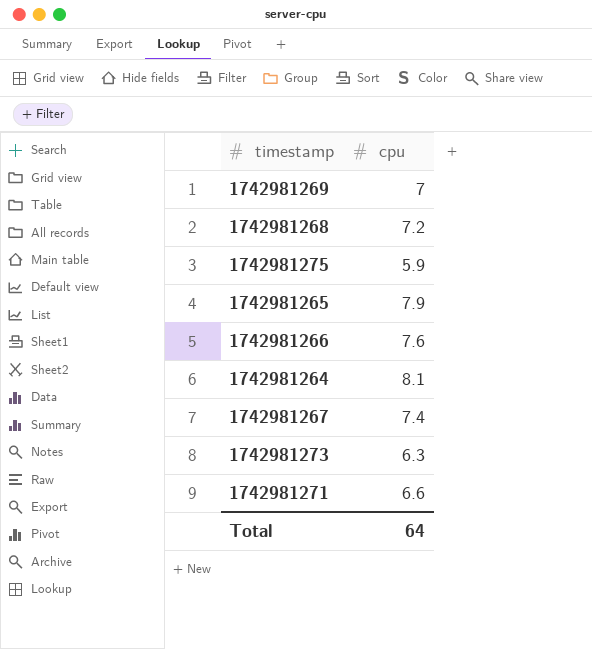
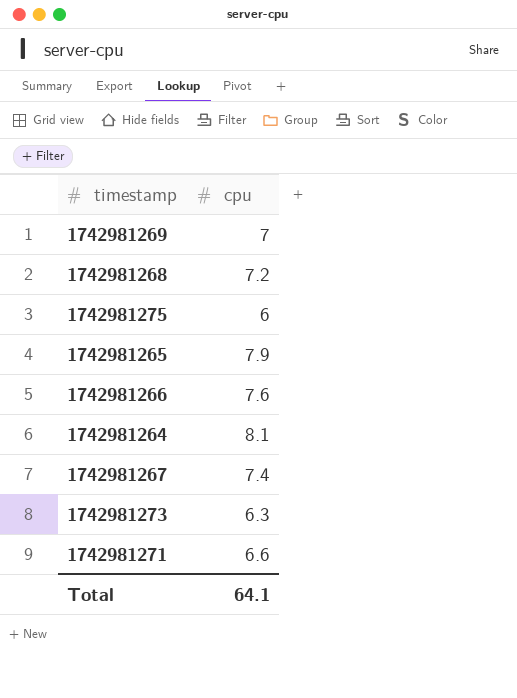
1742981275 | cpu: 5.9 -> 6
Total | cpu: 64 -> 64.1

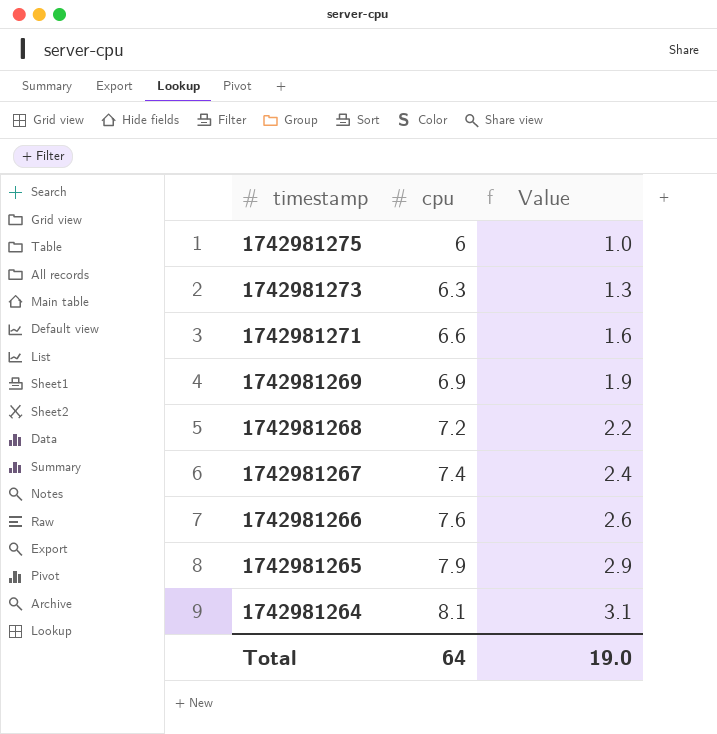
row order: none -> timestamp descending
column Value | formula: none -> [cpu] - 5
1742981269 | cpu: 7 -> 6.9
Total | cpu: 64.1 -> 64

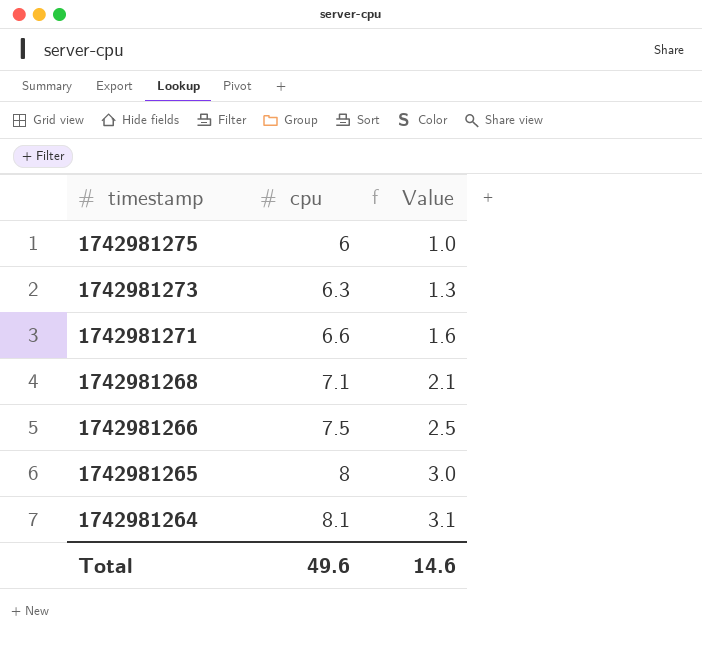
row 1742981269: 6.9 | 1.9 -> none
row 1742981267: 7.4 | 2.4 -> none
1742981268 | cpu: 7.2 -> 7.1
1742981268 | Value: 2.2 -> 2.1
1742981266 | cpu: 7.6 -> 7.5
1742981266 | Value: 2.6 -> 2.5
1742981265 | cpu: 7.9 -> 8
1742981265 | Value: 2.9 -> 3.0
Total | cpu: 64 -> 49.6
Total | Value: 19.0 -> 14.6

